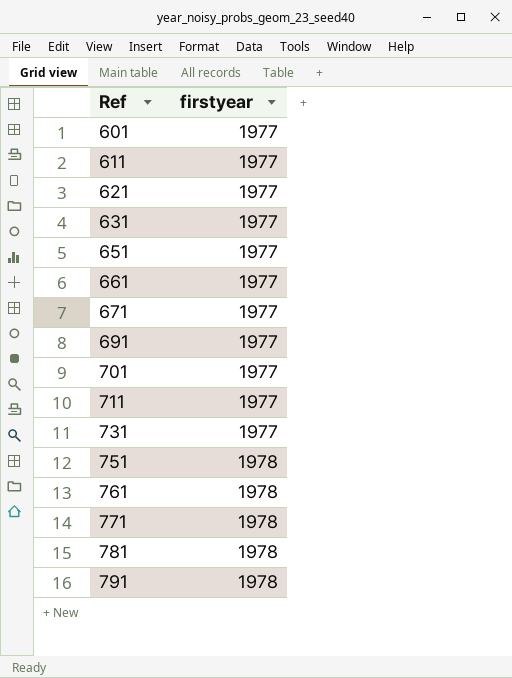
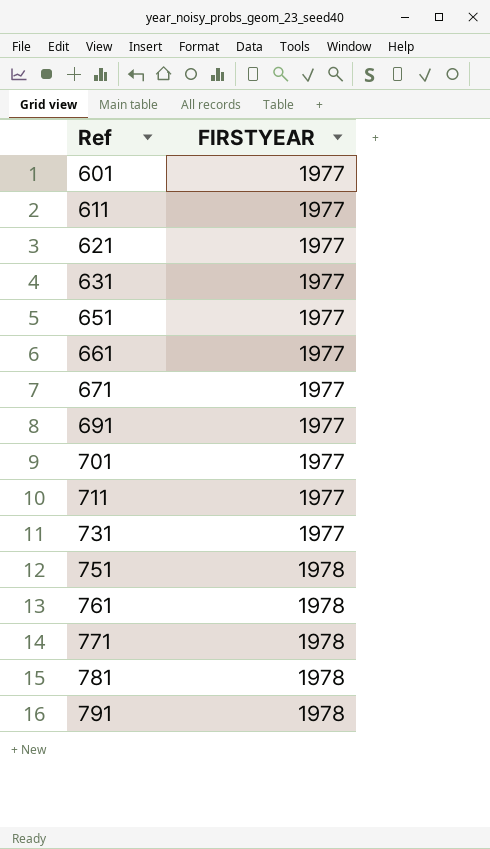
column name: firstyear -> FIRSTYEAR

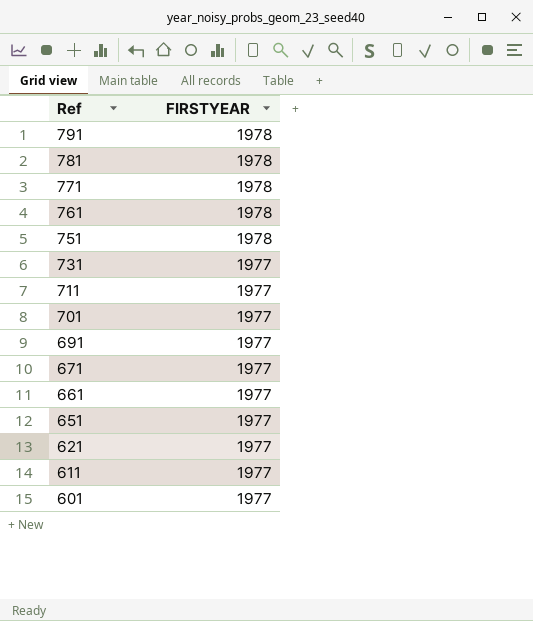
row order: Ref ascending -> Ref descending
row 631: 1977 -> none

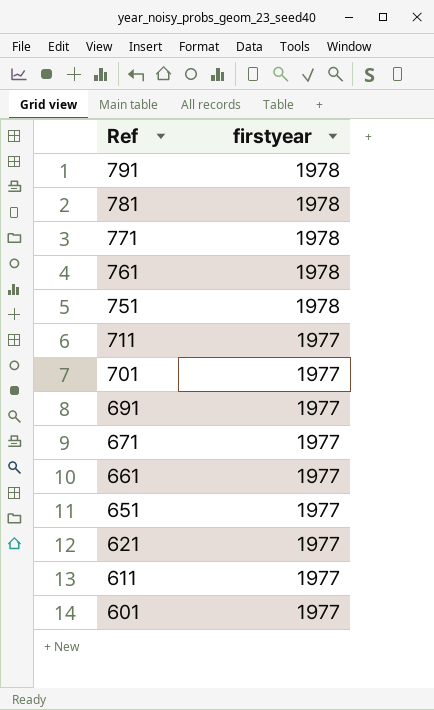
column name: FIRSTYEAR -> firstyear
row 731: 1977 -> none

